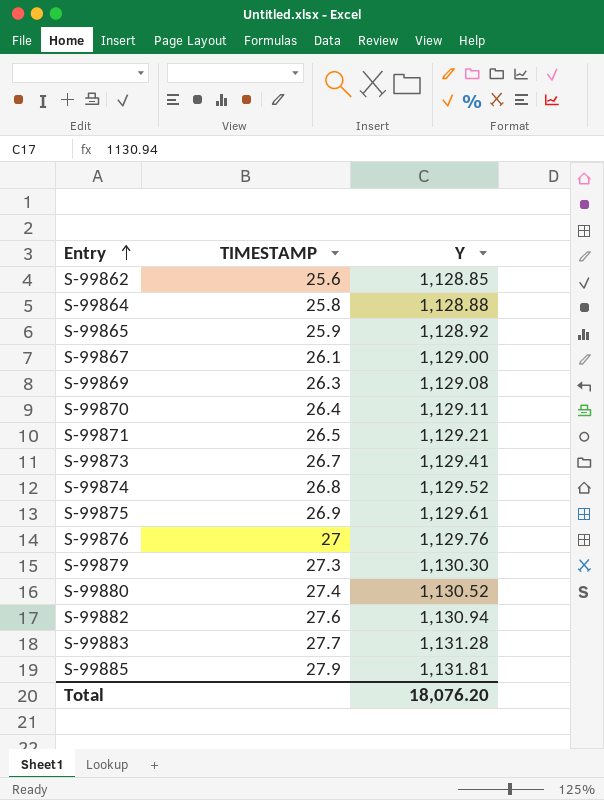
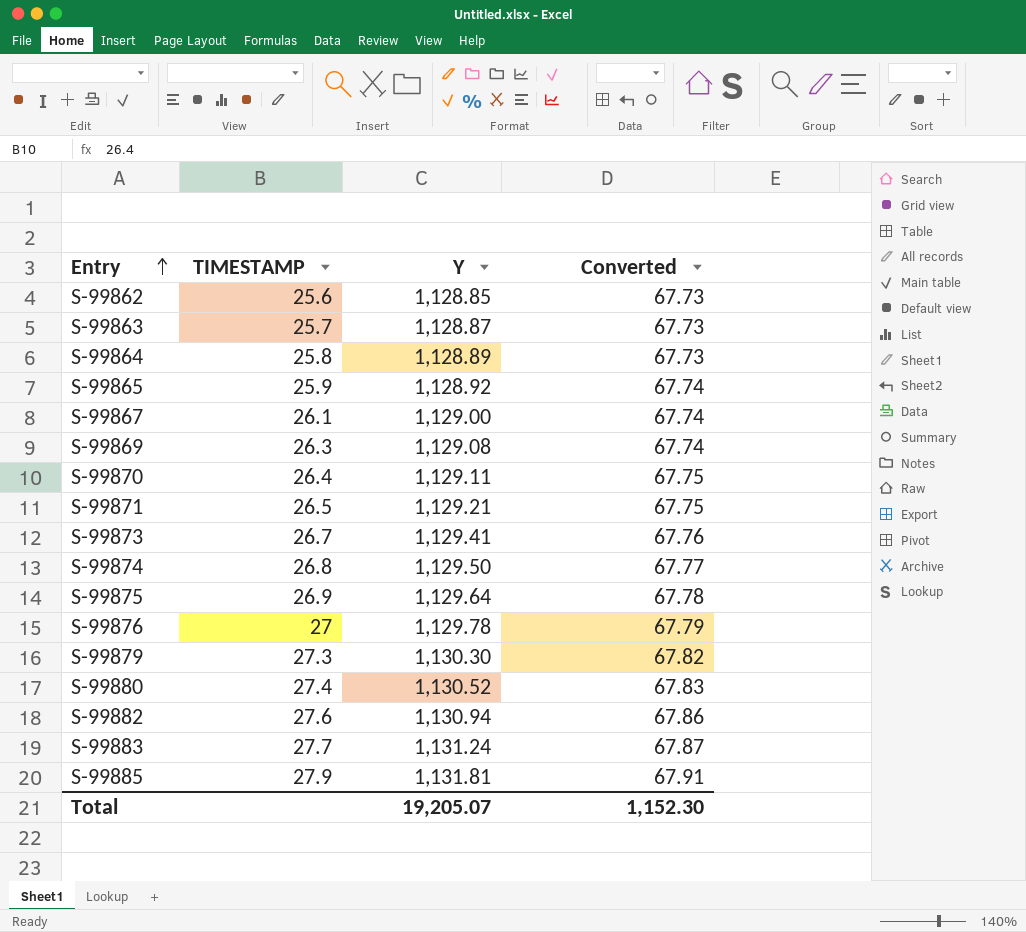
column Converted | formula: none -> [Y] * 0.06
row S-99863: none -> 25.7 | 1,128.87 | 67.73
S-99864 | Y: 1,128.88 -> 1,128.89
S-99874 | Y: 1,129.52 -> 1,129.50
S-99875 | Y: 1,129.61 -> 1,129.64
S-99876 | Y: 1,129.76 -> 1,129.78
S-99883 | Y: 1,131.28 -> 1,131.24
Total | Y: 18,076.20 -> 19,205.07

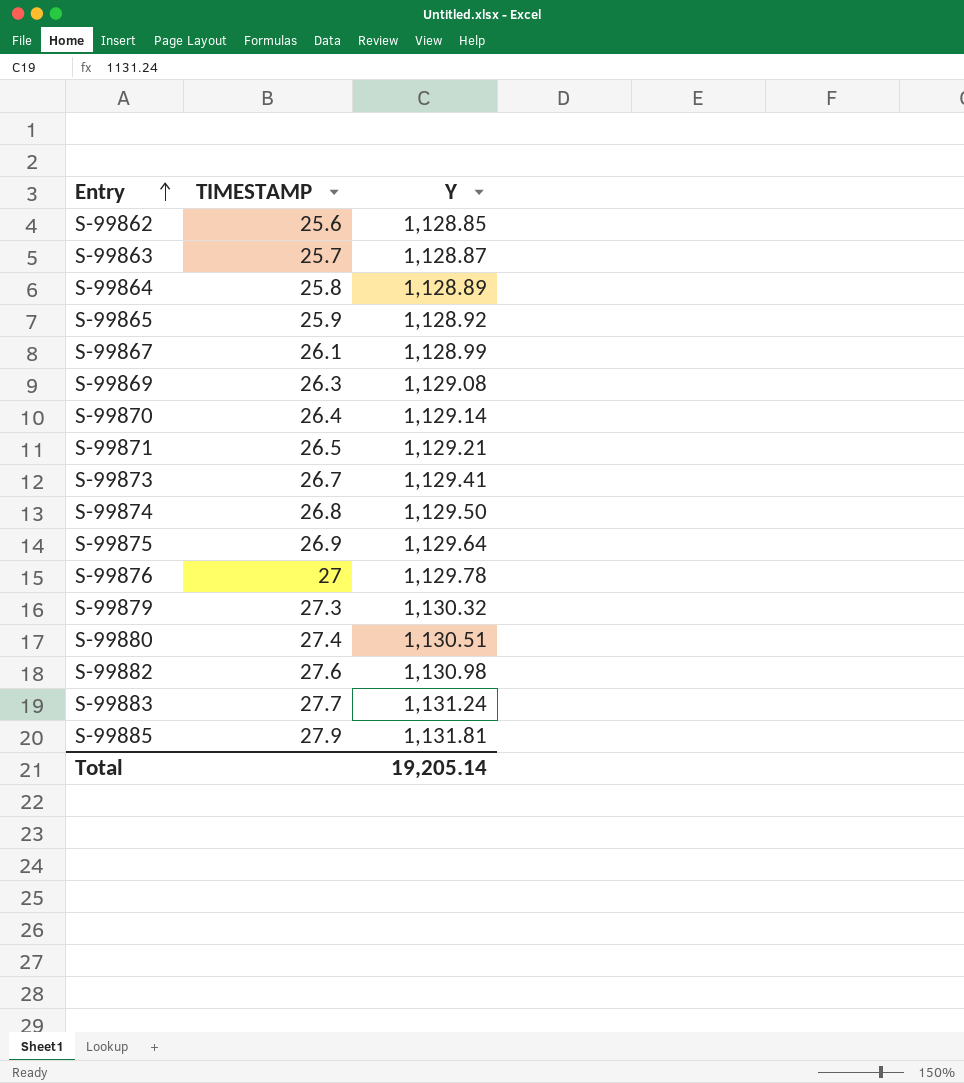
column Converted | formula: [Y] * 0.06 -> none
S-99867 | Y: 1,129.00 -> 1,128.99
S-99870 | Y: 1,129.11 -> 1,129.14
S-99879 | Y: 1,130.30 -> 1,130.32
S-99880 | Y: 1,130.52 -> 1,130.51
S-99882 | Y: 1,130.94 -> 1,130.98
Total | Y: 19,205.07 -> 19,205.14

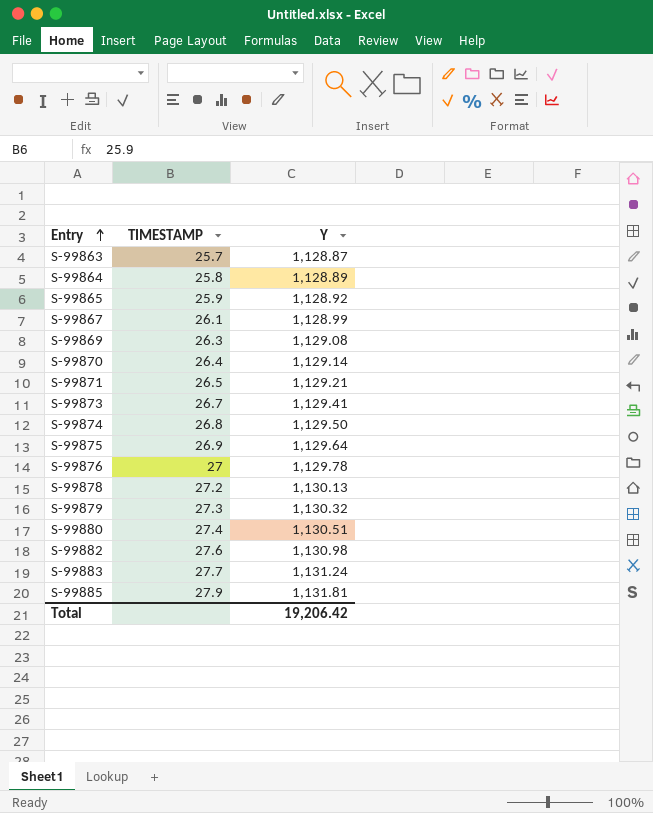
row S-99862: 25.6 | 1,128.85 -> none
row S-99878: none -> 27.2 | 1,130.13
Total | Y: 19,205.14 -> 19,206.42

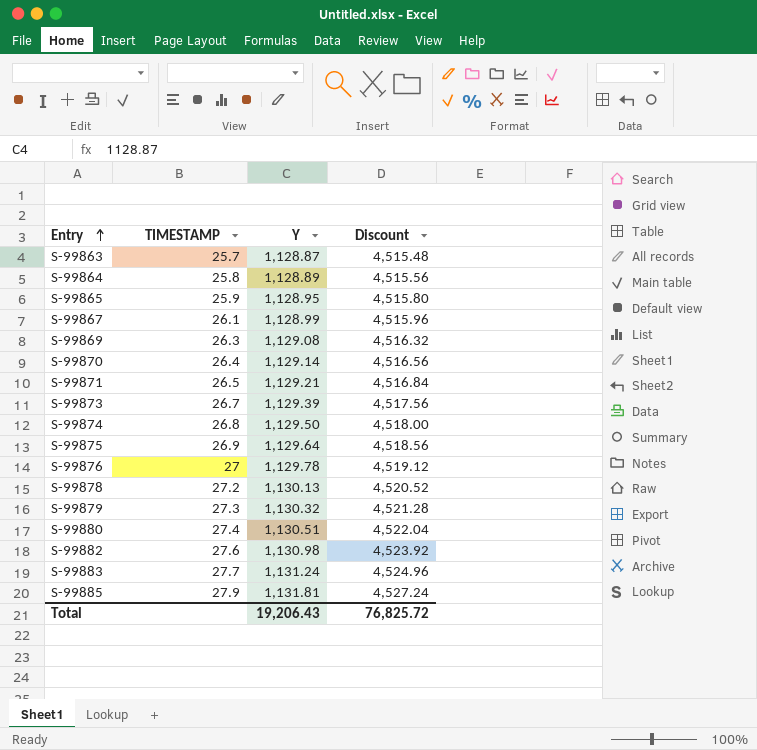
column Discount | formula: none -> [Y] * 4
S-99865 | Y: 1,128.92 -> 1,128.95
S-99873 | Y: 1,129.41 -> 1,129.39
Total | Y: 19,206.42 -> 19,206.43

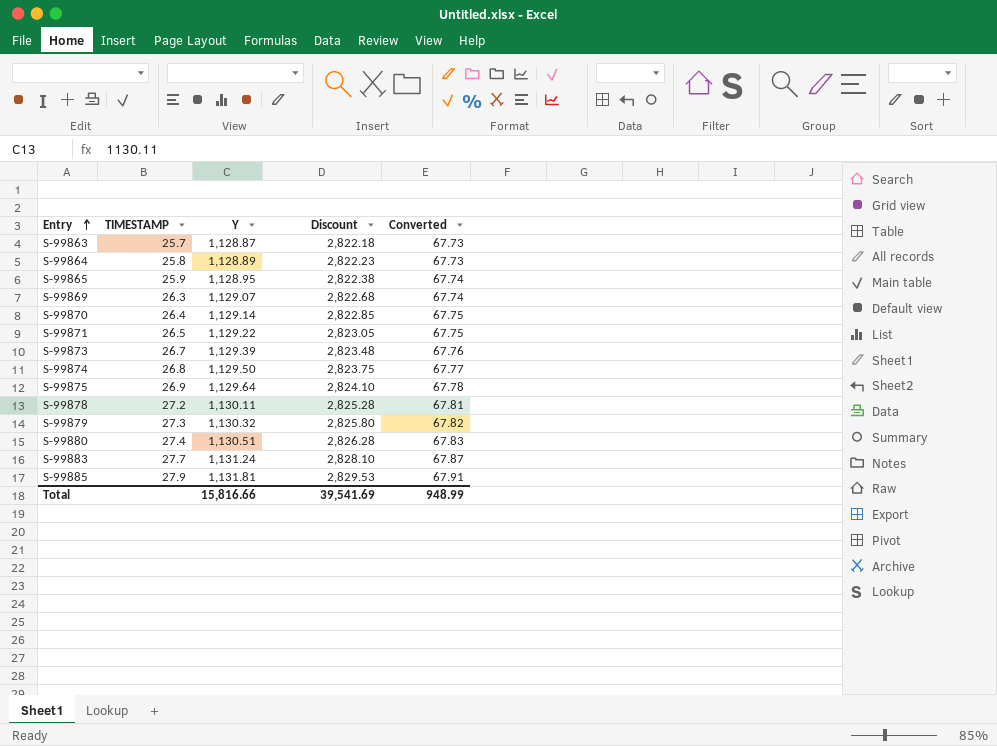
column Discount | formula: [Y] * 4 -> [Y] * 2.5
column Converted | formula: none -> [Y] * 0.06
row S-99867: 26.1 | 1,128.99 | 4,515.96 -> none
row S-99876: 27 | 1,129.78 | 4,519.12 -> none
row S-99882: 27.6 | 1,130.98 | 4,523.92 -> none
S-99869 | Y: 1,129.08 -> 1,129.07
S-99871 | Y: 1,129.21 -> 1,129.22
S-99878 | Y: 1,130.13 -> 1,130.11
Total | Y: 19,206.43 -> 15,816.66
Total | Discount: 76,825.72 -> 39,541.69

